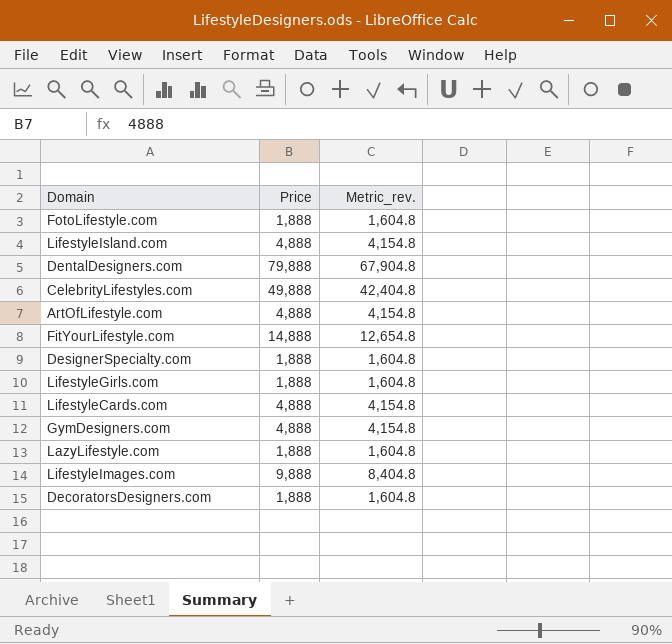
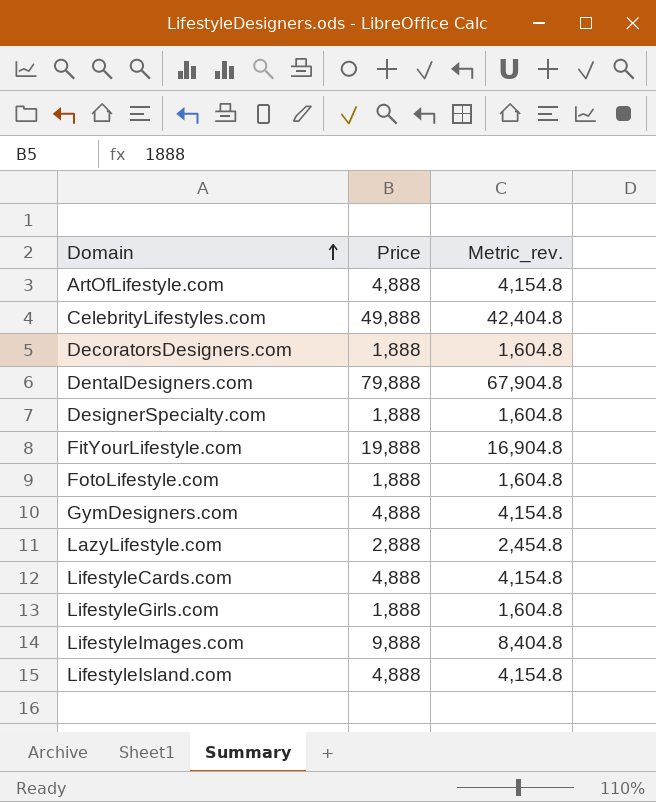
row order: none -> Domain ascending
FitYourLifestyle.com | Price: 14,888 -> 19,888
FitYourLifestyle.com | Metric_rev.: 12,654.8 -> 16,904.8
LazyLifestyle.com | Price: 1,888 -> 2,888
LazyLifestyle.com | Metric_rev.: 1,604.8 -> 2,454.8

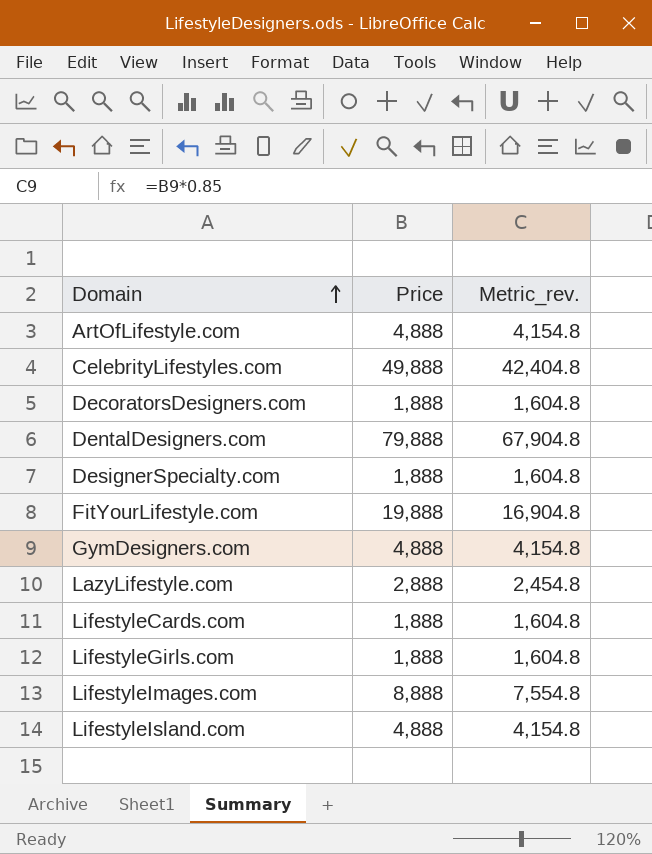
row FotoLifestyle.com: 1,888 | 1,604.8 -> none
LifestyleCards.com | Price: 4,888 -> 1,888
LifestyleCards.com | Metric_rev.: 4,154.8 -> 1,604.8
LifestyleImages.com | Price: 9,888 -> 8,888
LifestyleImages.com | Metric_rev.: 8,404.8 -> 7,554.8

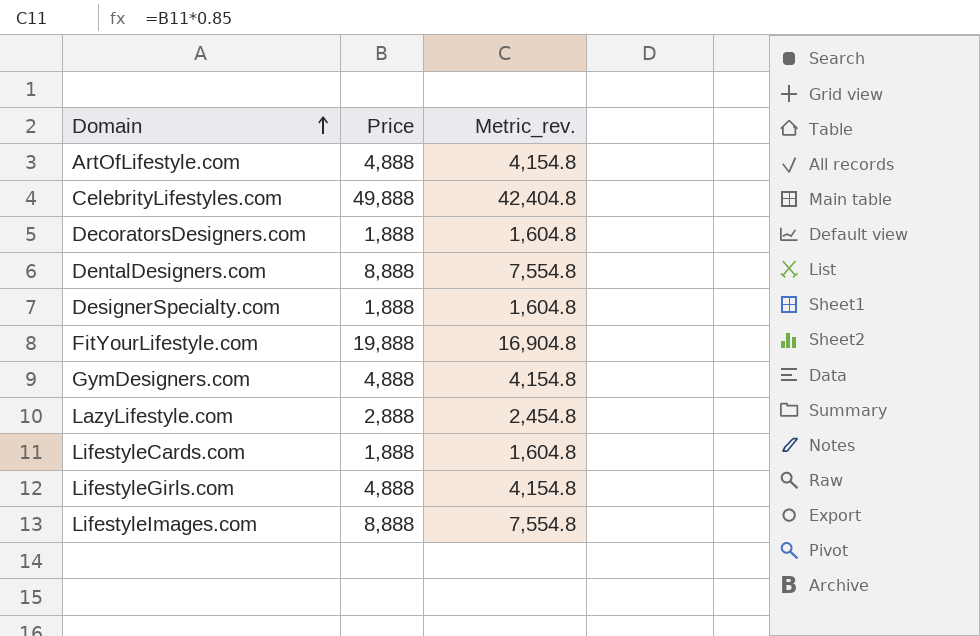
row LifestyleIsland.com: 4,888 | 4,154.8 -> none
DentalDesigners.com | Price: 79,888 -> 8,888
DentalDesigners.com | Metric_rev.: 67,904.8 -> 7,554.8
LifestyleGirls.com | Price: 1,888 -> 4,888
LifestyleGirls.com | Metric_rev.: 1,604.8 -> 4,154.8

